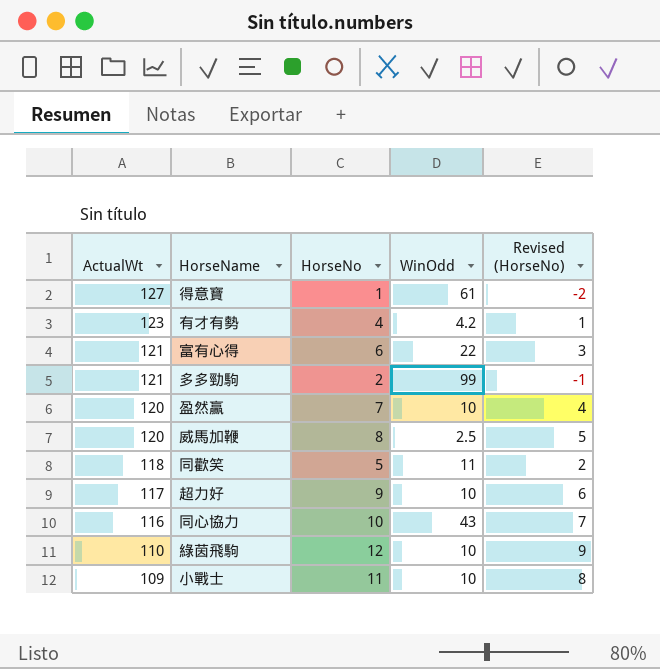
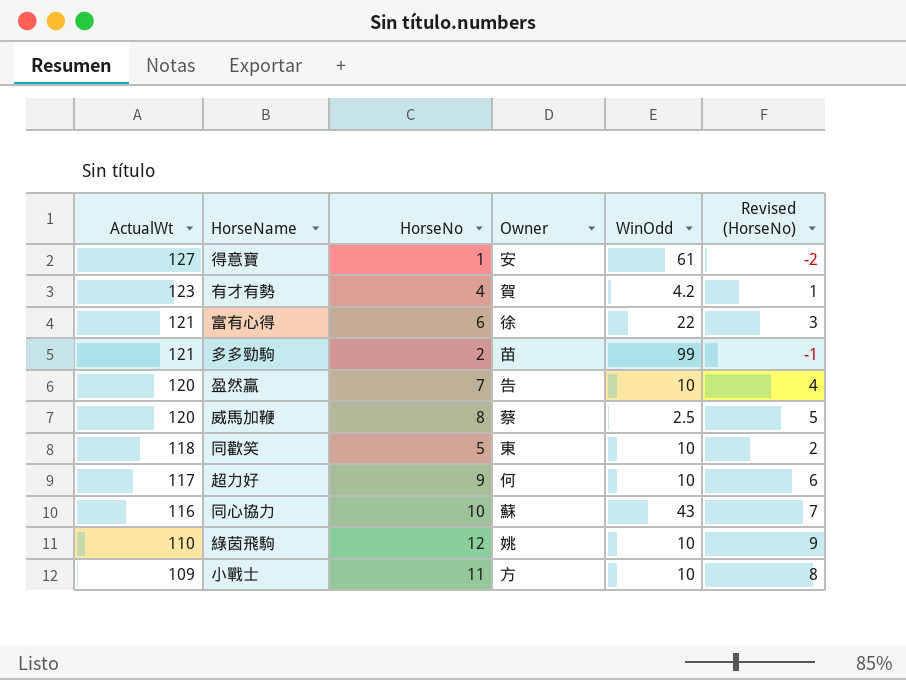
column Owner | position: none -> 4
同歡笑 | WinOdd: 11 -> 10

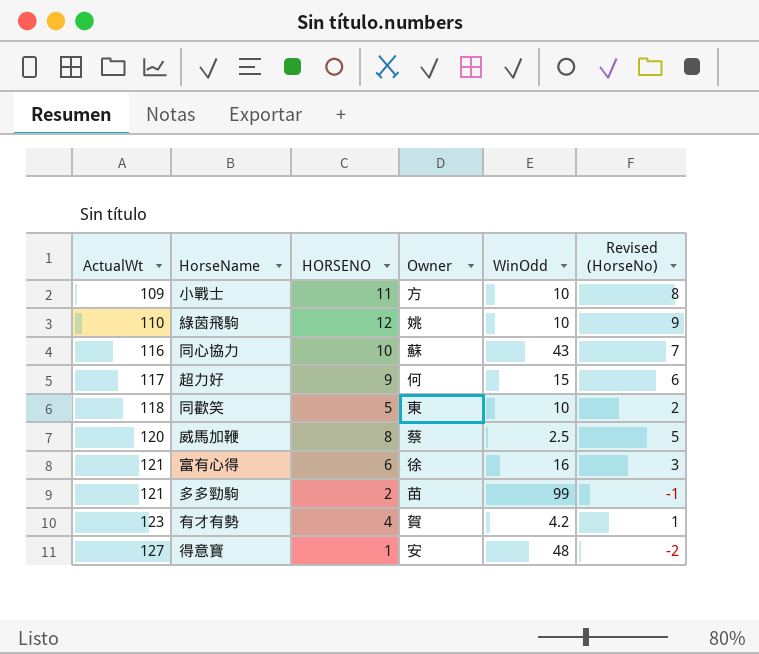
row order: ActualWt descending -> ActualWt ascending
column name: HorseNo -> HORSENO
row 盈然贏: 120 | 7 | 告 | 10 | 4 -> none
超力好 | WinOdd: 10 -> 15
富有心得 | WinOdd: 22 -> 16
得意寶 | WinOdd: 61 -> 48

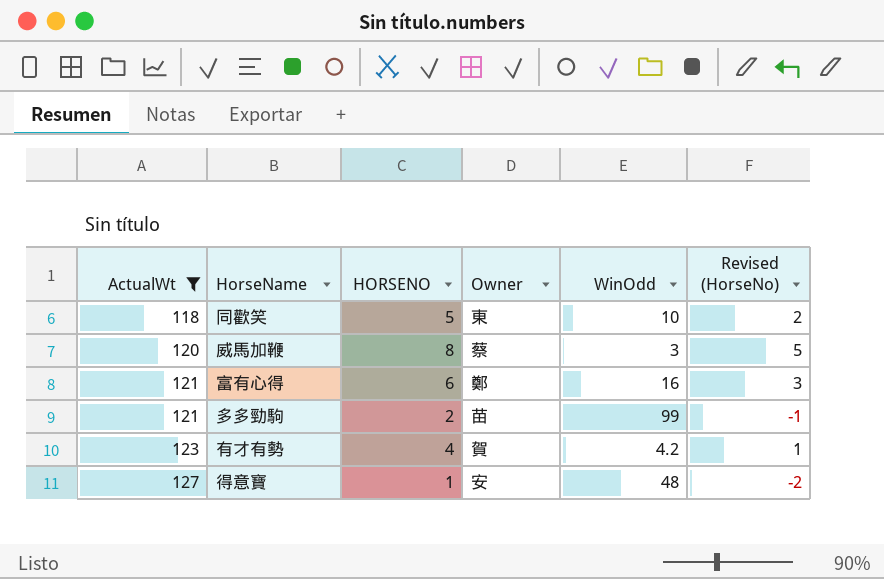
filter: none -> ActualWt >= 118
威馬加鞭 | WinOdd: 2.5 -> 3
富有心得 | Owner: 徐 -> 鄭

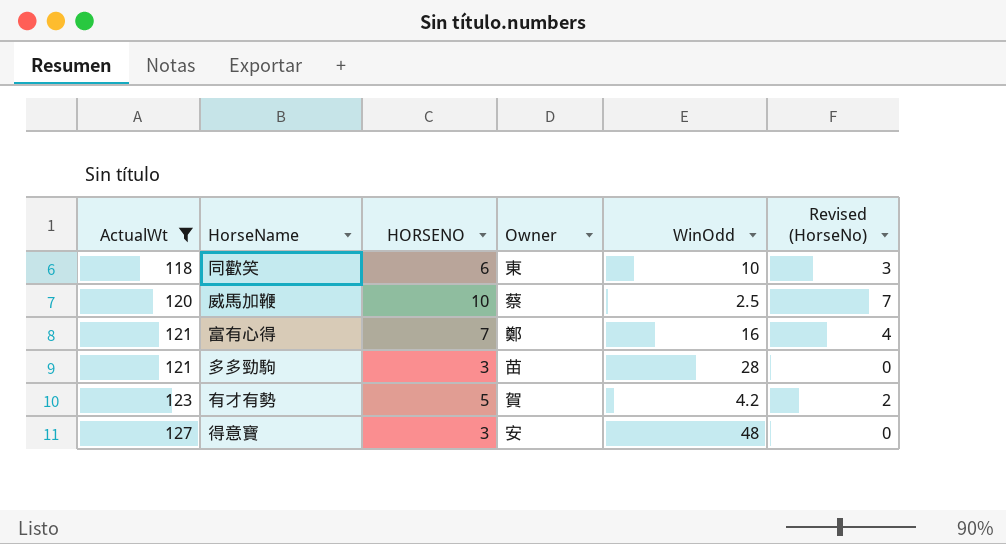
同歡笑 | HORSENO: 5 -> 6
同歡笑 | Revised (HorseNo): 2 -> 3
威馬加鞭 | HORSENO: 8 -> 10
威馬加鞭 | WinOdd: 3 -> 2.5
威馬加鞭 | Revised (HorseNo): 5 -> 7
富有心得 | HORSENO: 6 -> 7
富有心得 | Revised (HorseNo): 3 -> 4
多多勁駒 | HORSENO: 2 -> 3
多多勁駒 | WinOdd: 99 -> 28
多多勁駒 | Revised (HorseNo): -1 -> 0
有才有勢 | HORSENO: 4 -> 5
有才有勢 | Revised (HorseNo): 1 -> 2
得意寶 | HORSENO: 1 -> 3
得意寶 | Revised (HorseNo): -2 -> 0

